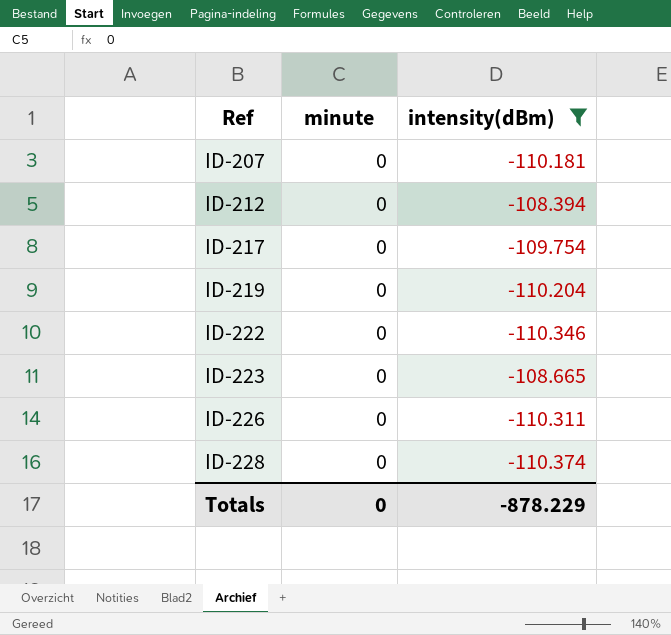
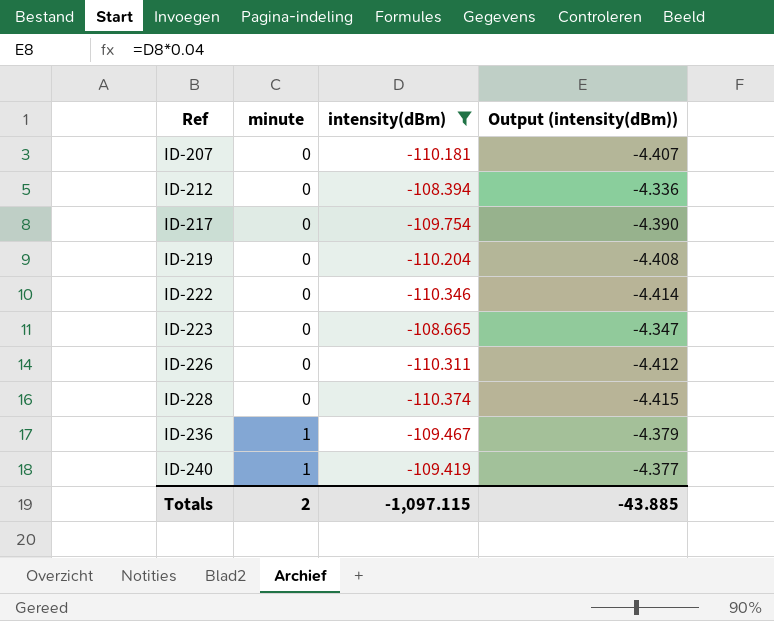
column Output (intensity(dBm)) | formula: none -> [intensity(dBm)] * 0.04
row ID-236: none -> 1 | -109.467 | -4.379
row ID-240: none -> 1 | -109.419 | -4.377
Totals | minute: 0 -> 2
Totals | intensity(dBm): -878.229 -> -1,097.115

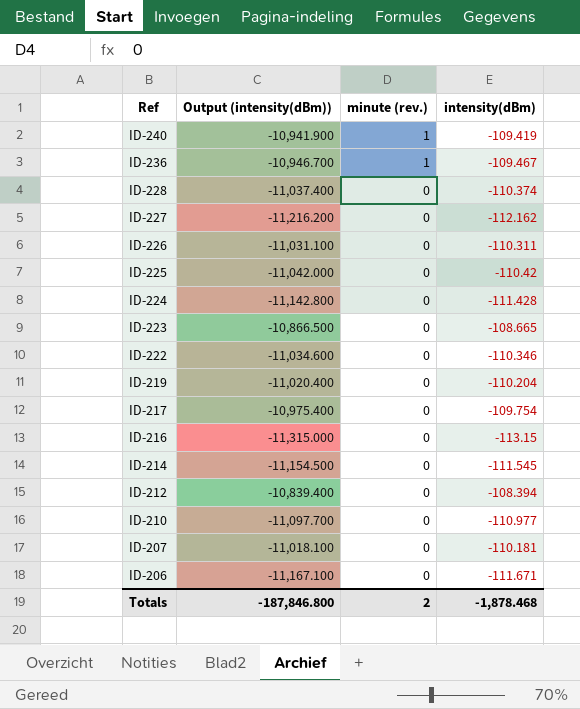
filter: intensity(dBm) >= -110.374 -> none
row order: Ref ascending -> Ref descending
column Output (intensity(dBm)) | formula: [intensity(dBm)] * 0.04 -> [intensity(dBm)] * 100
column Output (intensity(dBm)) | position: 4 -> 2
column name: minute -> minute (rev.)
Totals | Output (intensity(dBm)): -43.885 -> -187,846.800
Totals | intensity(dBm): -1,097.115 -> -1,878.468

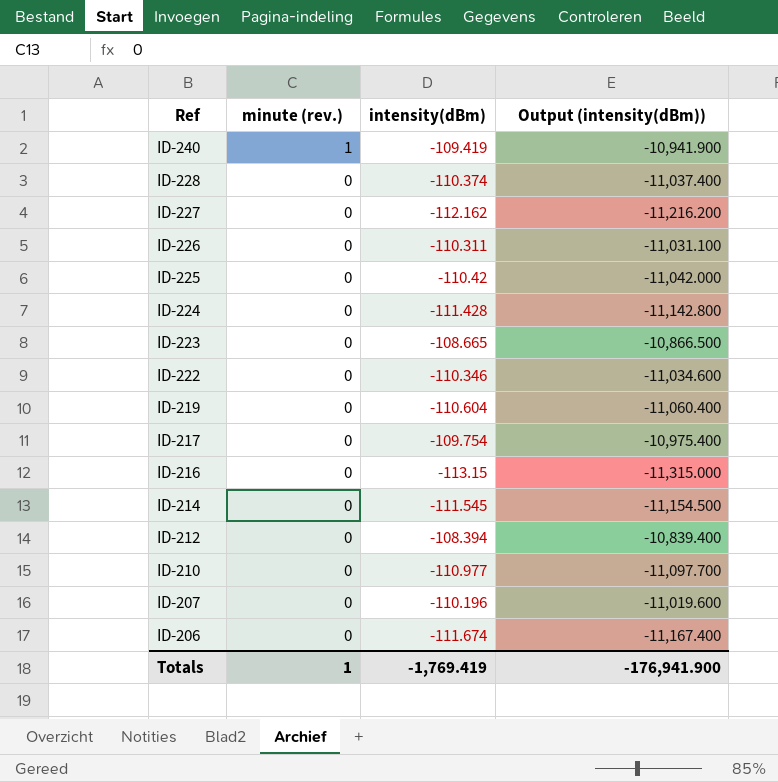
column Output (intensity(dBm)) | position: 2 -> 4
row ID-236: -10,946.700 | 1 | -109.467 -> none
ID-219 | intensity(dBm): -110.204 -> -110.604
ID-219 | Output (intensity(dBm)): -11,020.400 -> -11,060.400
ID-207 | intensity(dBm): -110.181 -> -110.196
ID-207 | Output (intensity(dBm)): -11,018.100 -> -11,019.600
ID-206 | intensity(dBm): -111.671 -> -111.674
ID-206 | Output (intensity(dBm)): -11,167.100 -> -11,167.400
Totals | minute (rev.): 2 -> 1
Totals | intensity(dBm): -1,878.468 -> -1,769.419
Totals | Output (intensity(dBm)): -187,846.800 -> -176,941.900

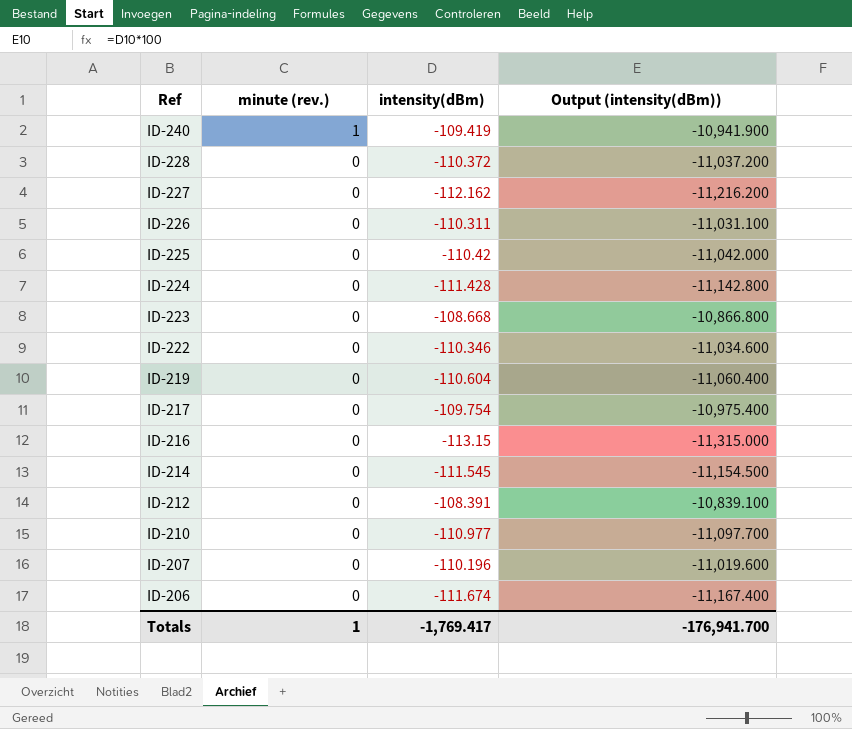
ID-228 | intensity(dBm): -110.374 -> -110.372
ID-228 | Output (intensity(dBm)): -11,037.400 -> -11,037.200
ID-223 | intensity(dBm): -108.665 -> -108.668
ID-223 | Output (intensity(dBm)): -10,866.500 -> -10,866.800
ID-212 | intensity(dBm): -108.394 -> -108.391
ID-212 | Output (intensity(dBm)): -10,839.400 -> -10,839.100
Totals | intensity(dBm): -1,769.419 -> -1,769.417
Totals | Output (intensity(dBm)): -176,941.900 -> -176,941.700

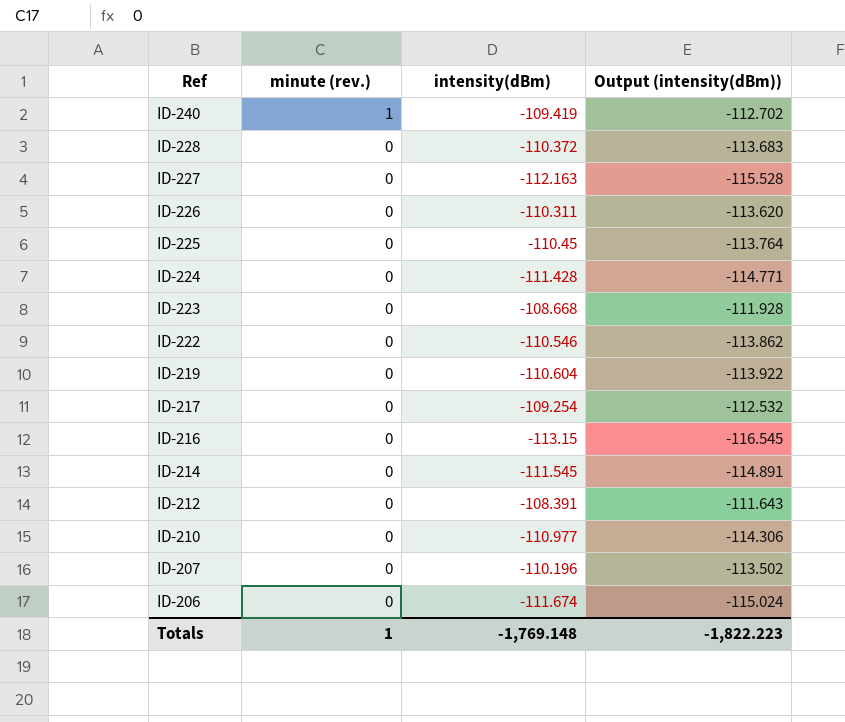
column Output (intensity(dBm)) | formula: [intensity(dBm)] * 100 -> [intensity(dBm)] * 1.03
ID-227 | intensity(dBm): -112.162 -> -112.163
ID-225 | intensity(dBm): -110.42 -> -110.45
ID-222 | intensity(dBm): -110.346 -> -110.546
ID-217 | intensity(dBm): -109.754 -> -109.254
Totals | intensity(dBm): -1,769.417 -> -1,769.148
Totals | Output (intensity(dBm)): -176,941.700 -> -1,822.223

